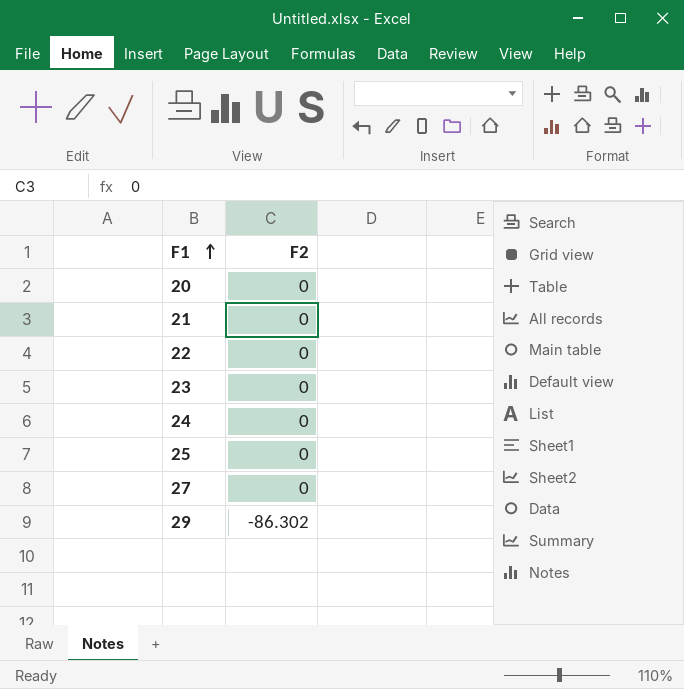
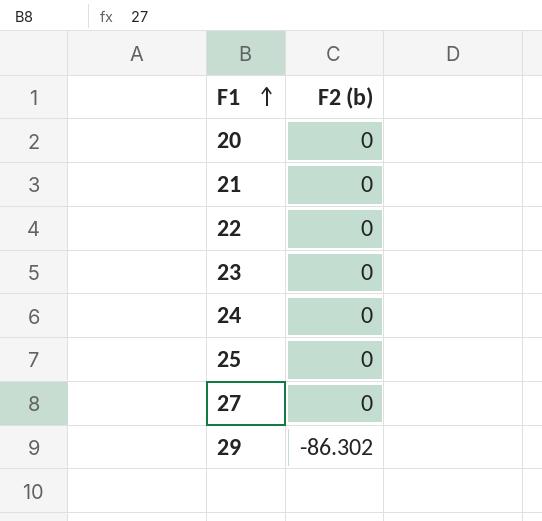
column name: F2 -> F2 (b)

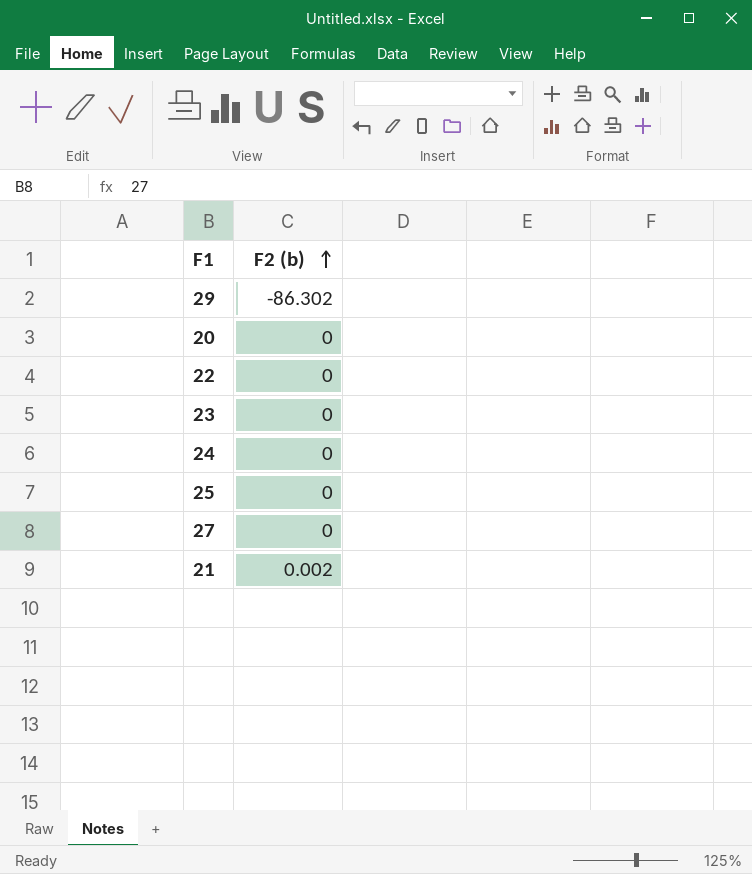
row order: F1 ascending -> F2 (b) ascending
21 | F2 (b): 0 -> 0.002

